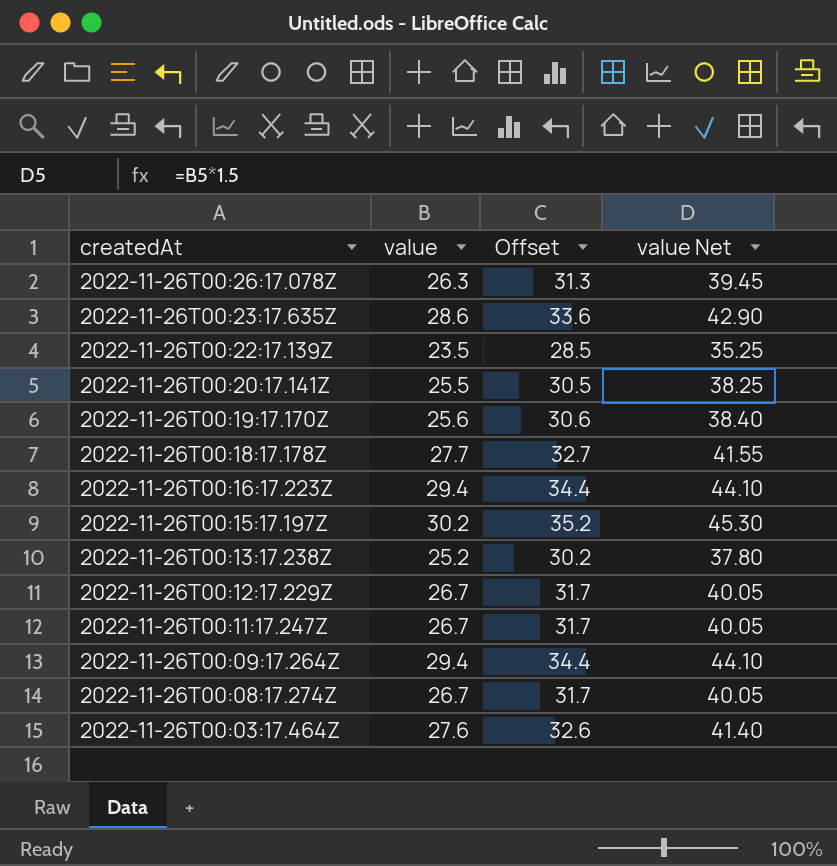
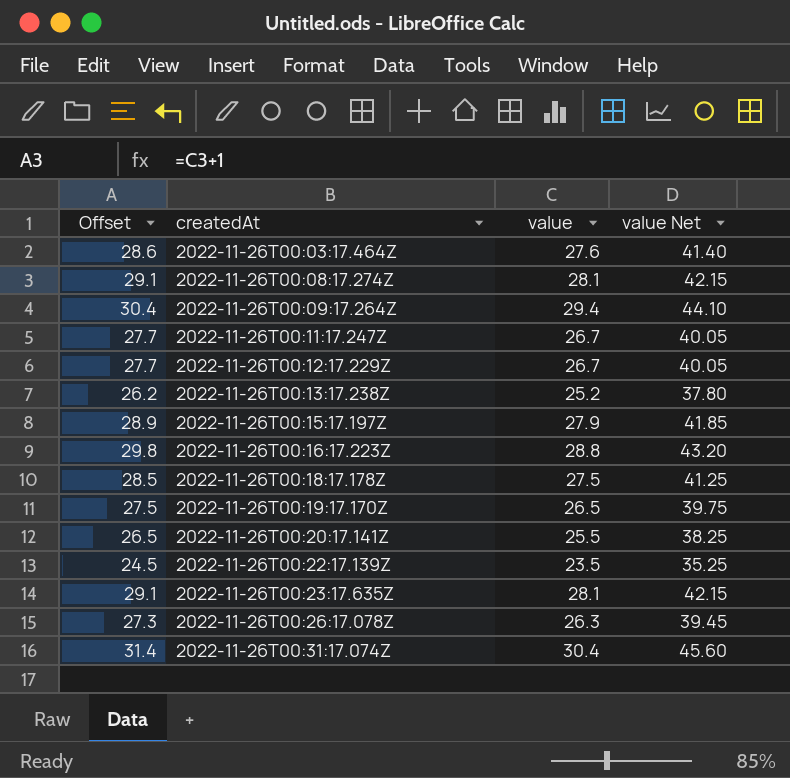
row order: createdAt descending -> createdAt ascending
column Offset | formula: [value] + 5 -> [value] + 1
column Offset | position: 3 -> 1
2022-11-26T00:08:17.274Z | value: 26.7 -> 28.1
2022-11-26T00:08:17.274Z | value Net: 40.05 -> 42.15
2022-11-26T00:15:17.197Z | value: 30.2 -> 27.9
2022-11-26T00:15:17.197Z | value Net: 45.30 -> 41.85
2022-11-26T00:16:17.223Z | value: 29.4 -> 28.8
2022-11-26T00:16:17.223Z | value Net: 44.10 -> 43.20
2022-11-26T00:18:17.178Z | value: 27.7 -> 27.5
2022-11-26T00:18:17.178Z | value Net: 41.55 -> 41.25
2022-11-26T00:19:17.170Z | value: 25.6 -> 26.5
2022-11-26T00:19:17.170Z | value Net: 38.40 -> 39.75
2022-11-26T00:23:17.635Z | value: 28.6 -> 28.1
2022-11-26T00:23:17.635Z | value Net: 42.90 -> 42.15
row 2022-11-26T00:31:17.074Z: none -> 31.4 | 30.4 | 45.60

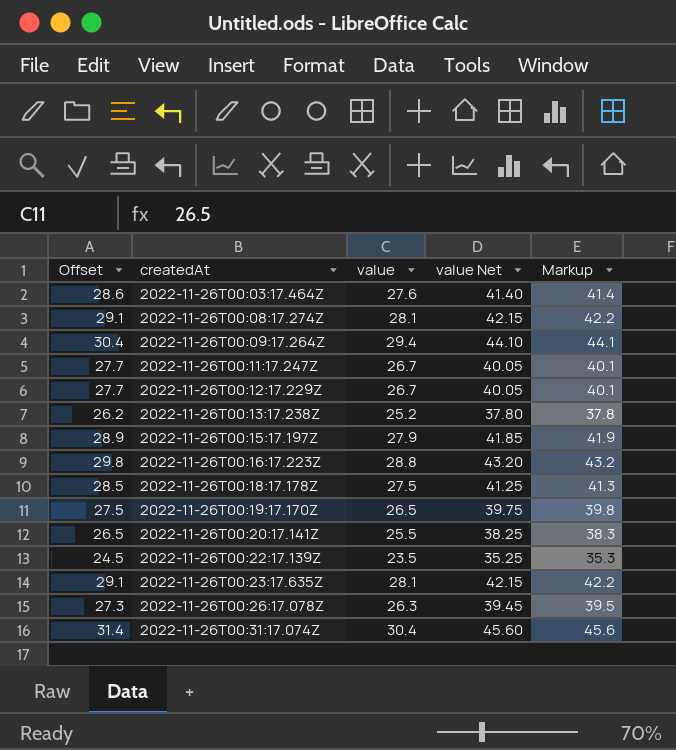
column Markup | formula: none -> [value] * 1.5

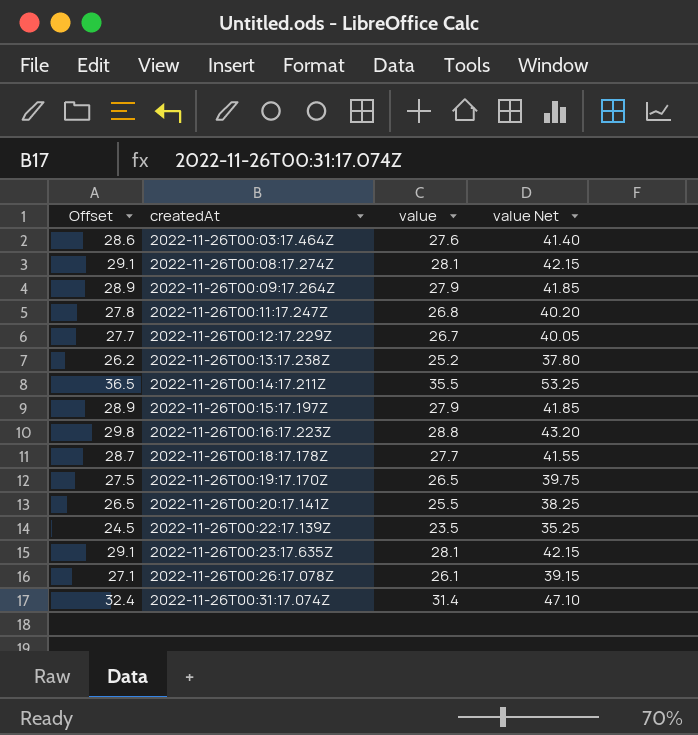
column Markup | formula: [value] * 1.5 -> none
2022-11-26T00:09:17.264Z | Offset: 30.4 -> 28.9
2022-11-26T00:09:17.264Z | value: 29.4 -> 27.9
2022-11-26T00:09:17.264Z | value Net: 44.10 -> 41.85
2022-11-26T00:11:17.247Z | Offset: 27.7 -> 27.8
2022-11-26T00:11:17.247Z | value: 26.7 -> 26.8
2022-11-26T00:11:17.247Z | value Net: 40.05 -> 40.20
row 2022-11-26T00:14:17.211Z: none -> 36.5 | 35.5 | 53.25
2022-11-26T00:18:17.178Z | Offset: 28.5 -> 28.7
2022-11-26T00:18:17.178Z | value: 27.5 -> 27.7
2022-11-26T00:18:17.178Z | value Net: 41.25 -> 41.55
2022-11-26T00:26:17.078Z | Offset: 27.3 -> 27.1
2022-11-26T00:26:17.078Z | value: 26.3 -> 26.1
2022-11-26T00:26:17.078Z | value Net: 39.45 -> 39.15
2022-11-26T00:31:17.074Z | Offset: 31.4 -> 32.4
2022-11-26T00:31:17.074Z | value: 30.4 -> 31.4
2022-11-26T00:31:17.074Z | value Net: 45.60 -> 47.10

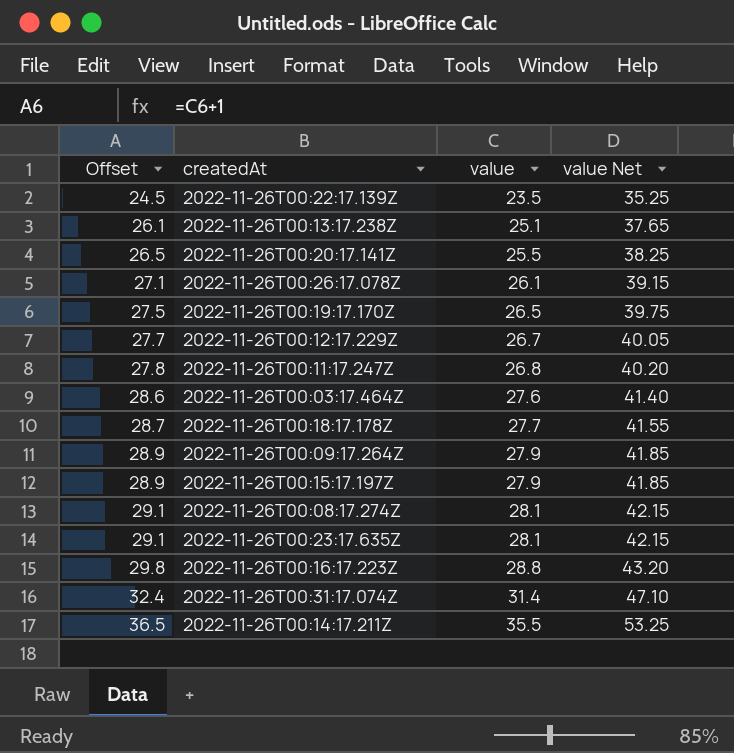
row order: createdAt ascending -> Offset ascending
2022-11-26T00:13:17.238Z | Offset: 26.2 -> 26.1
2022-11-26T00:13:17.238Z | value: 25.2 -> 25.1
2022-11-26T00:13:17.238Z | value Net: 37.80 -> 37.65

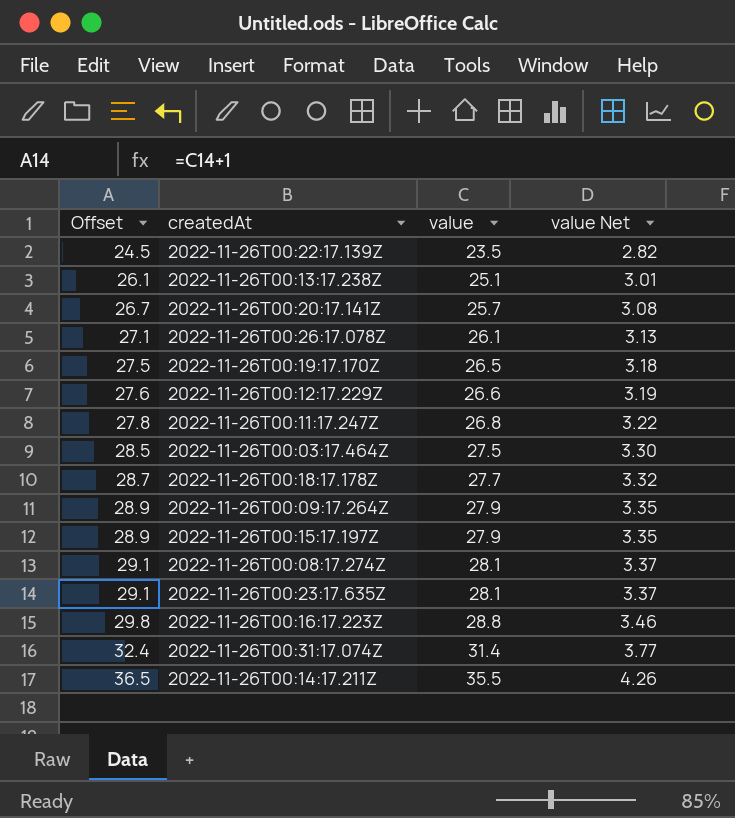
column value Net | formula: [value] * 1.5 -> [value] * 0.12
2022-11-26T00:20:17.141Z | Offset: 26.5 -> 26.7
2022-11-26T00:20:17.141Z | value: 25.5 -> 25.7
2022-11-26T00:12:17.229Z | Offset: 27.7 -> 27.6
2022-11-26T00:12:17.229Z | value: 26.7 -> 26.6
2022-11-26T00:03:17.464Z | Offset: 28.6 -> 28.5
2022-11-26T00:03:17.464Z | value: 27.6 -> 27.5

